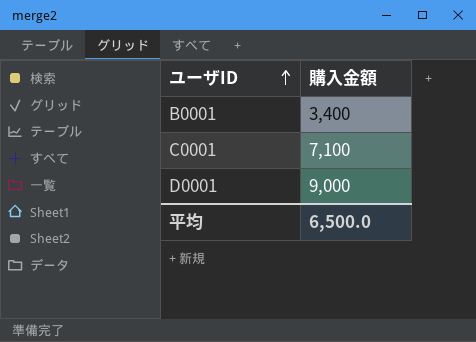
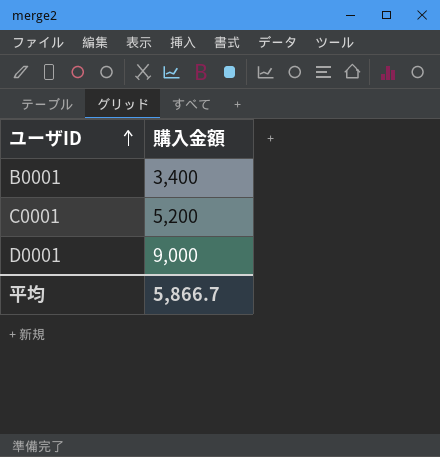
C0001 | 購入金額: 7,100 -> 5,200
平均 | 購入金額: 6,500.0 -> 5,866.7

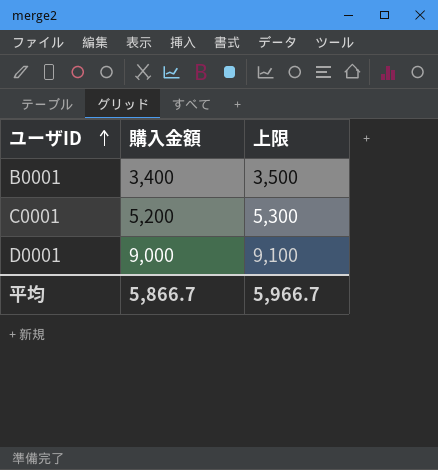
column 上限 | formula: none -> [購入金額] + 100

